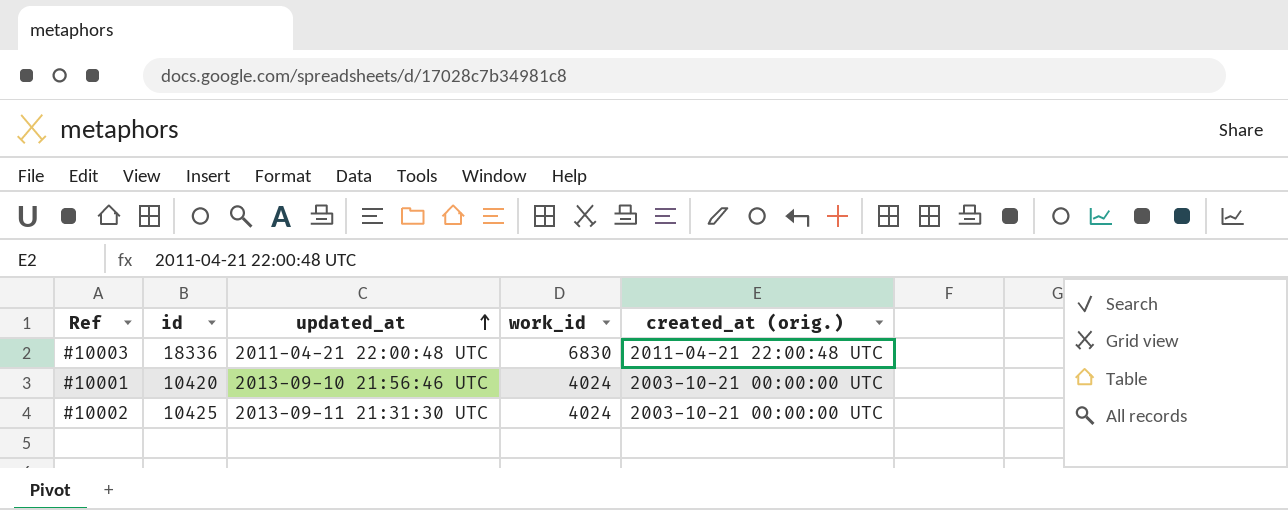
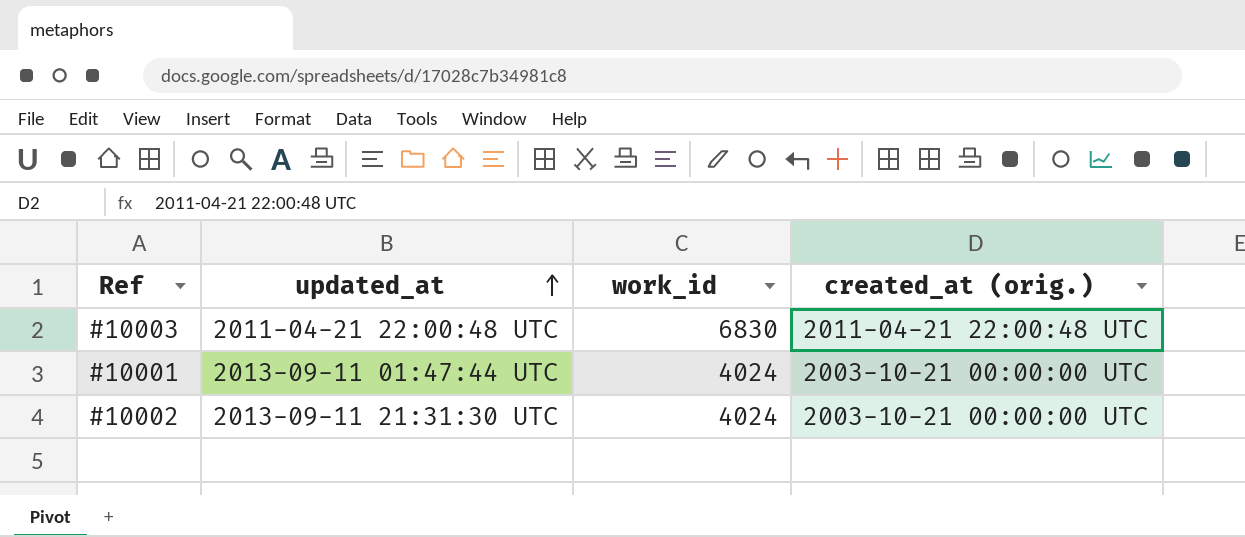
column id | position: 2 -> none
#10001 | updated_at: 2013-09-10 21:56:46 UTC -> 2013-09-11 01:47:44 UTC

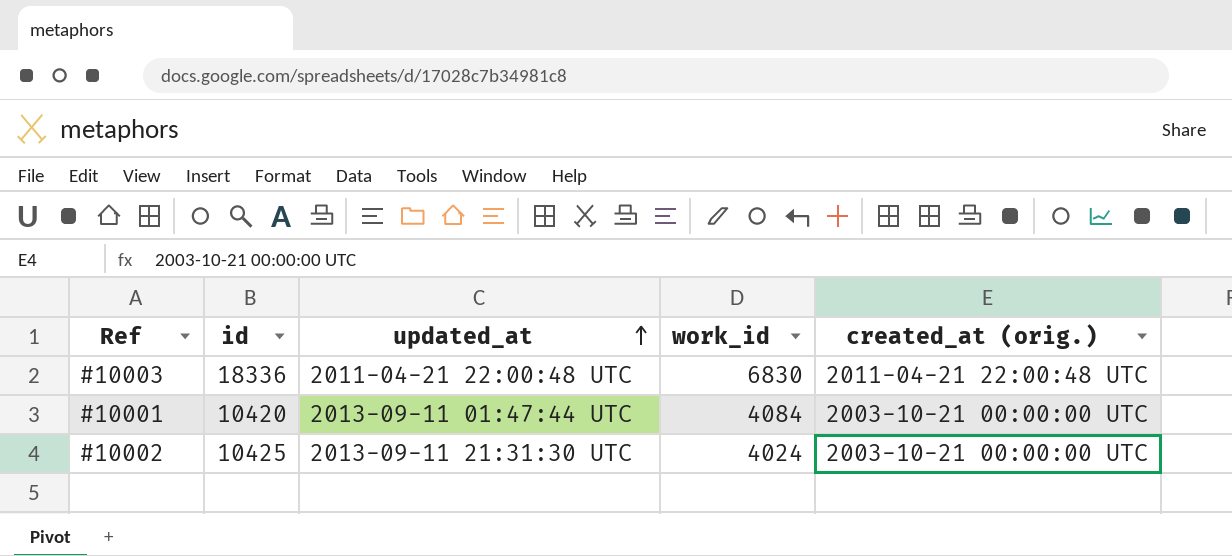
column id | position: none -> 2
#10001 | work_id: 4024 -> 4084

